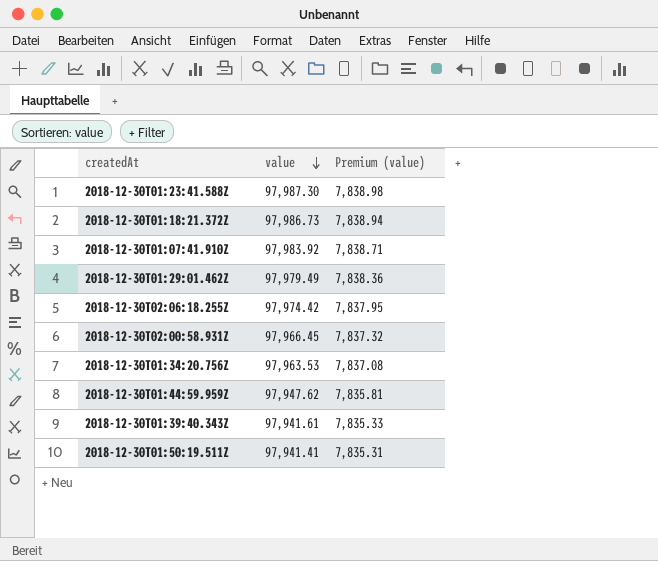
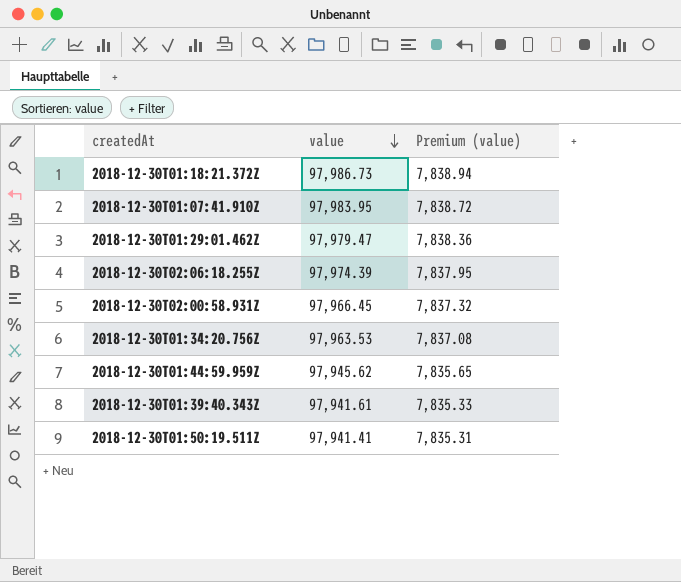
row 2018-12-30T01:23:41.588Z: 97,987.30 | 7,838.98 -> none
2018-12-30T01:07:41.910Z | value: 97,983.92 -> 97,983.95
2018-12-30T01:07:41.910Z | Premium (value): 7,838.71 -> 7,838.72
2018-12-30T01:29:01.462Z | value: 97,979.49 -> 97,979.47
2018-12-30T02:06:18.255Z | value: 97,974.42 -> 97,974.39
2018-12-30T01:44:59.959Z | value: 97,947.62 -> 97,945.62
2018-12-30T01:44:59.959Z | Premium (value): 7,835.81 -> 7,835.65

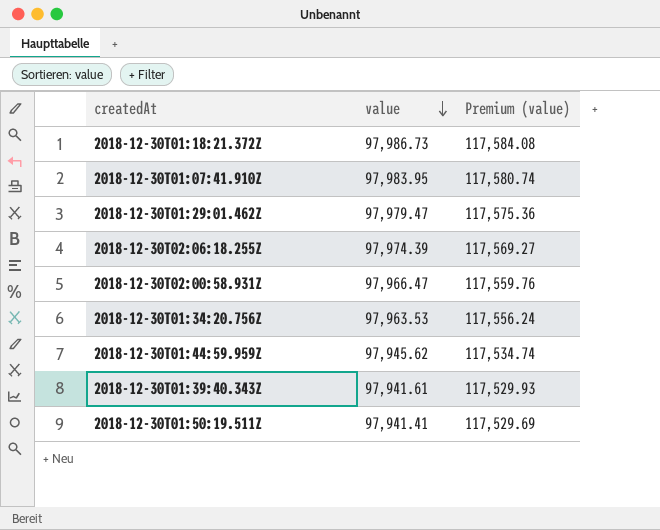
column Premium (value) | formula: [value] * 0.08 -> [value] * 1.2
2018-12-30T02:00:58.931Z | value: 97,966.45 -> 97,966.47

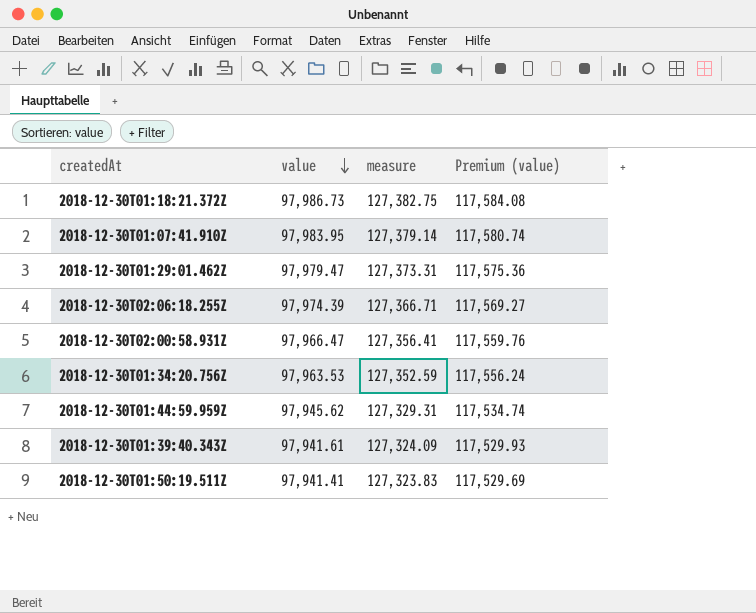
column measure | formula: none -> [value] * 1.3

